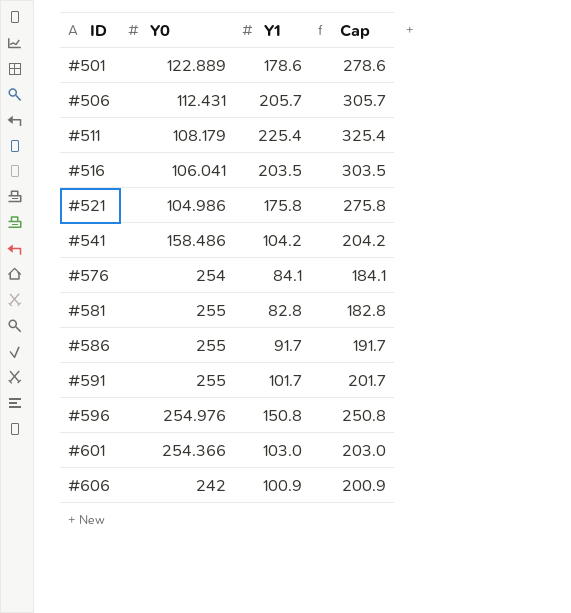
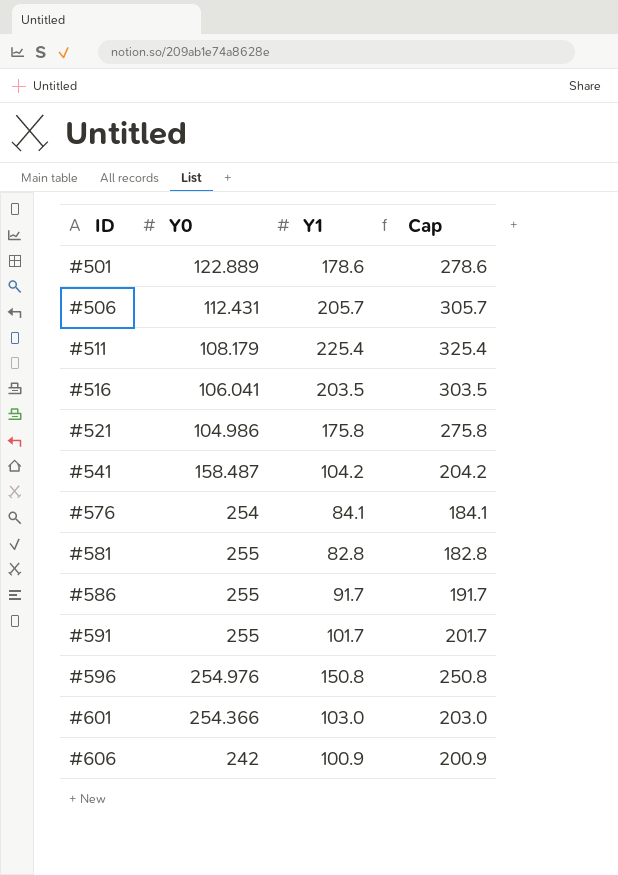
#541 | Y0: 158.486 -> 158.487

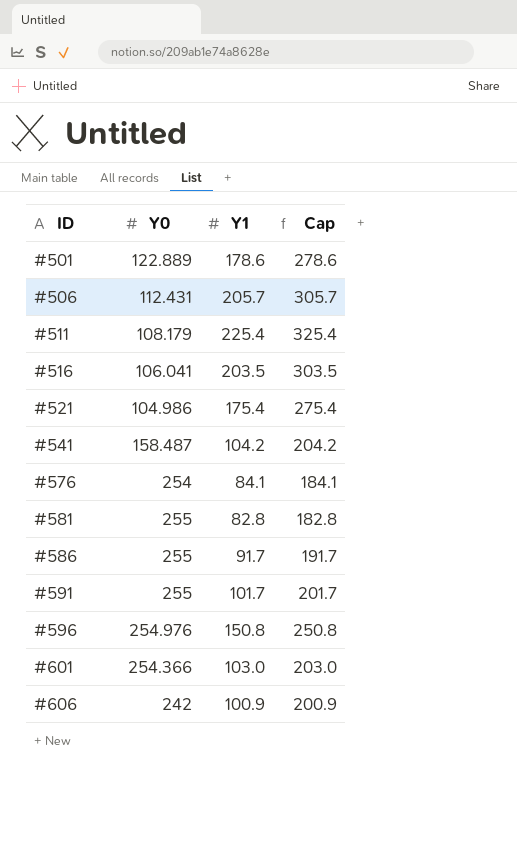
#521 | Y1: 175.8 -> 175.4
#521 | Cap: 275.8 -> 275.4

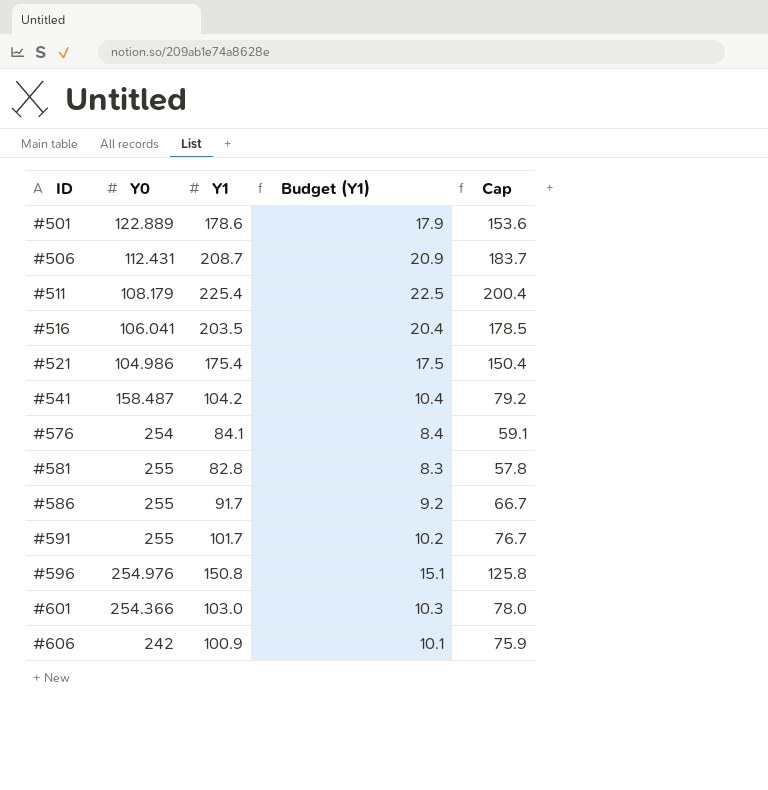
column Budget (Y1) | formula: none -> [Y1] * 0.1
column Cap | formula: [Y1] + 100 -> [Y1] - 25
#506 | Y1: 205.7 -> 208.7

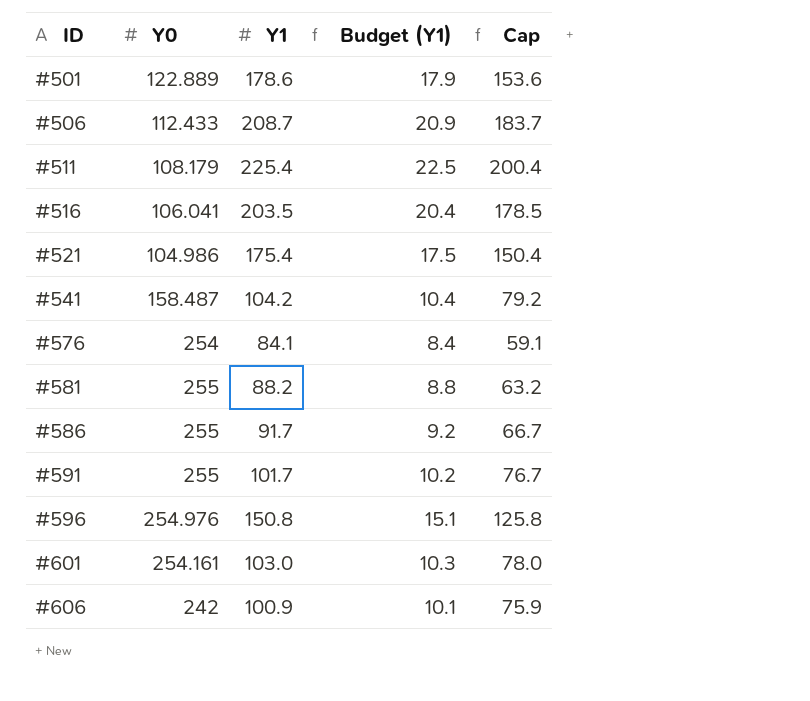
#506 | Y0: 112.431 -> 112.433
#581 | Y1: 82.8 -> 88.2
#581 | Budget (Y1): 8.3 -> 8.8
#581 | Cap: 57.8 -> 63.2
#601 | Y0: 254.366 -> 254.161

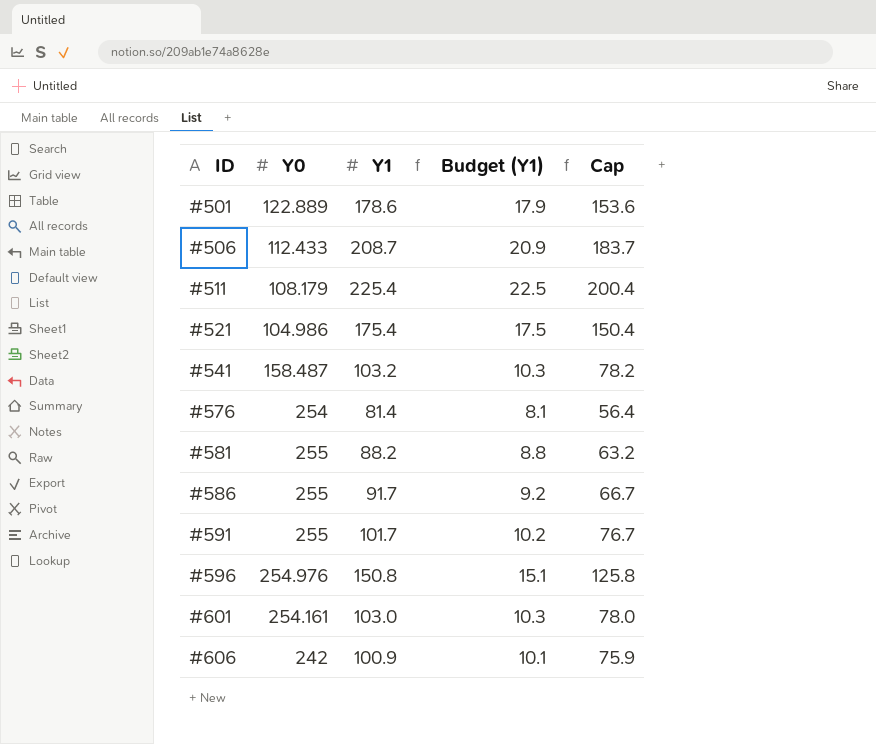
row #516: 106.041 | 203.5 | 20.4 | 178.5 -> none
#541 | Y1: 104.2 -> 103.2
#541 | Budget (Y1): 10.4 -> 10.3
#541 | Cap: 79.2 -> 78.2
#576 | Y1: 84.1 -> 81.4
#576 | Budget (Y1): 8.4 -> 8.1
#576 | Cap: 59.1 -> 56.4

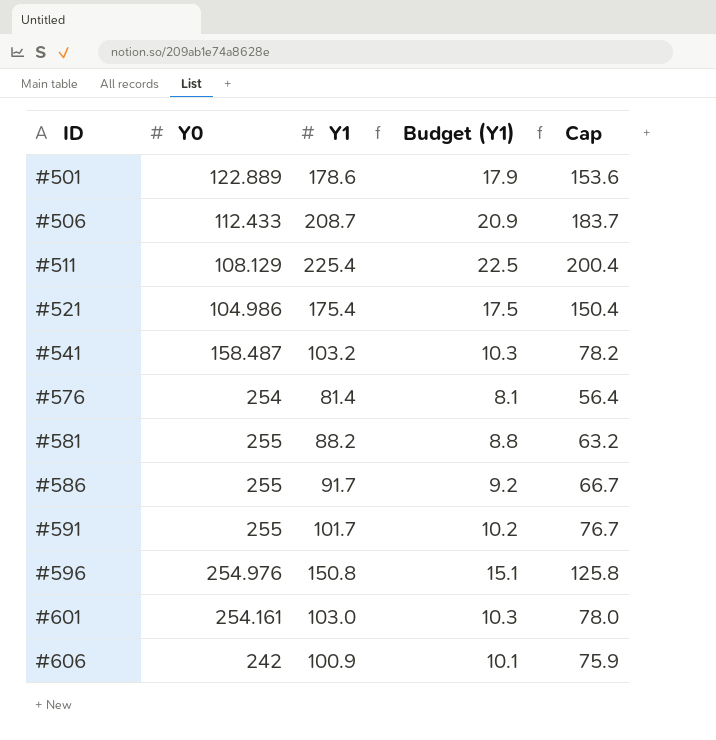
#511 | Y0: 108.179 -> 108.129

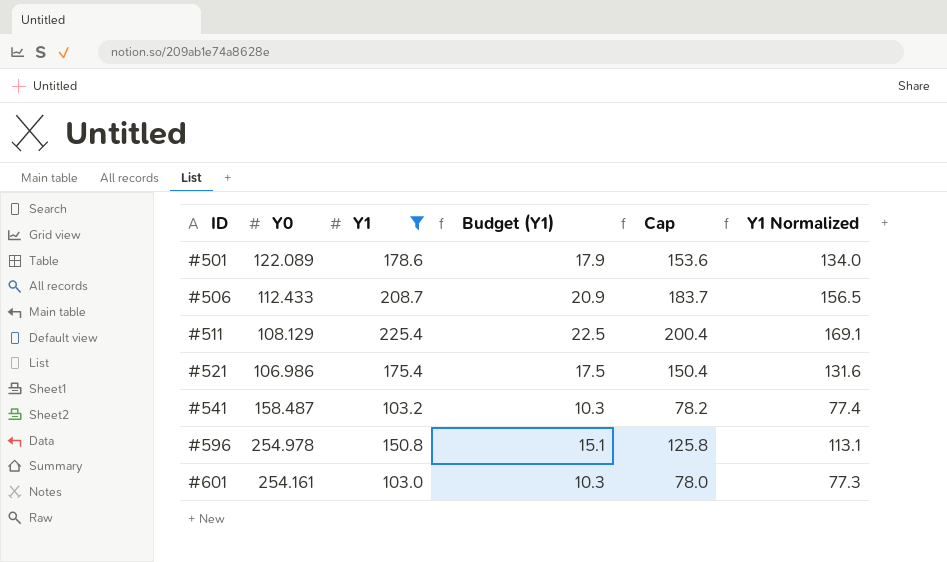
filter: none -> Y1 >= 103.0
column Y1 Normalized | formula: none -> [Y1] * 0.75
#501 | Y0: 122.889 -> 122.089
#521 | Y0: 104.986 -> 106.986
#596 | Y0: 254.976 -> 254.978

